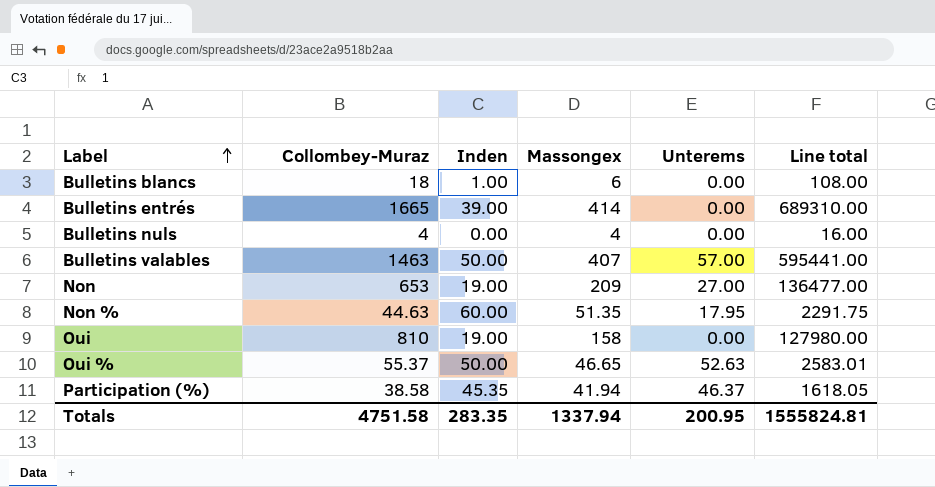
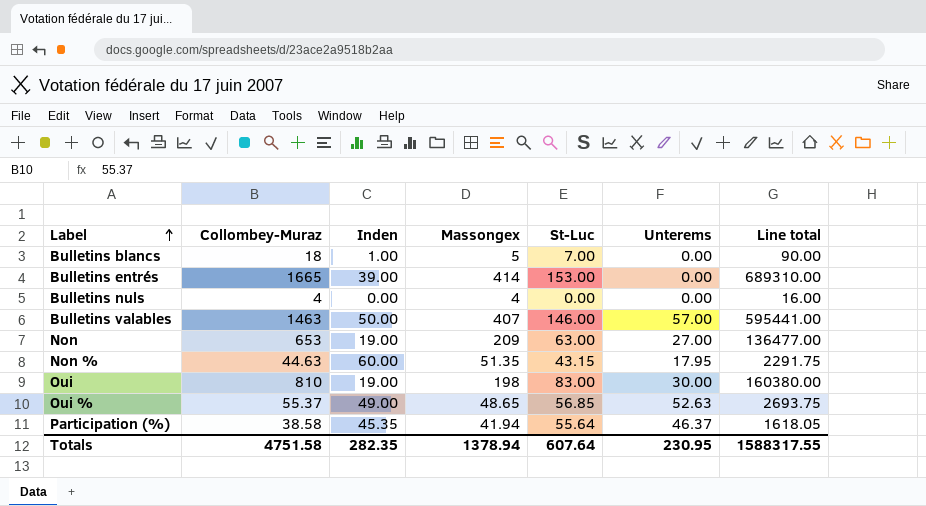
column St-Luc | position: none -> 5
Bulletins blancs | Massongex: 6 -> 5
Bulletins blancs | Line total: 108.00 -> 90.00
Oui | Massongex: 158 -> 198
Oui | Unterems: 0.00 -> 30.00
Oui | Line total: 127980.00 -> 160380.00
Oui % | Inden: 50.00 -> 49.00
Oui % | Massongex: 46.65 -> 48.65
Oui % | Line total: 2583.01 -> 2693.75
Totals | Inden: 283.35 -> 282.35
Totals | Massongex: 1337.94 -> 1378.94
Totals | Unterems: 200.95 -> 230.95
Totals | Line total: 1555824.81 -> 1588317.55

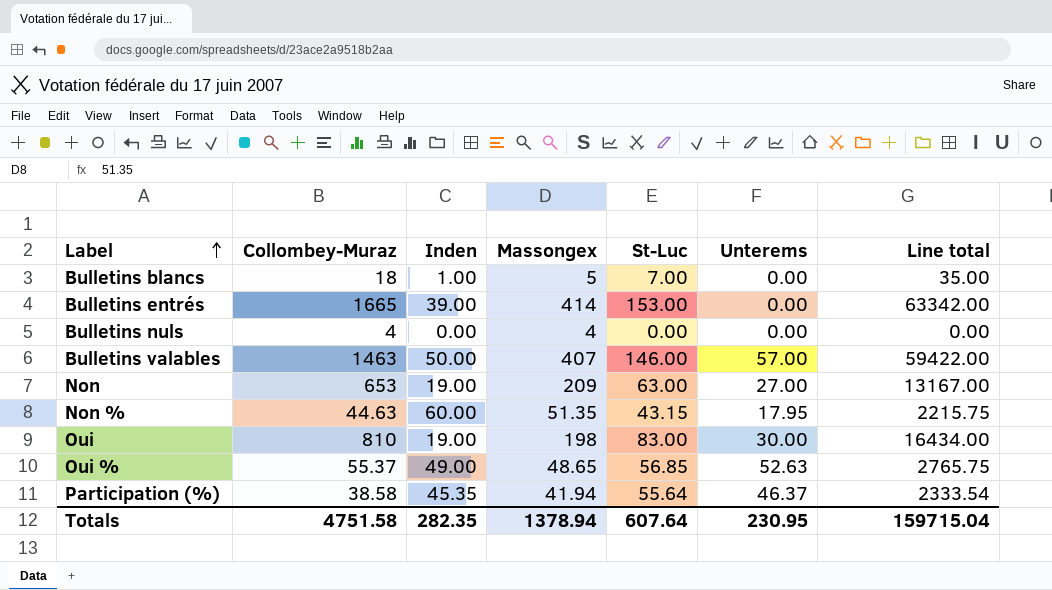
column Line total | formula: [Collombey-Muraz] * [Massongex] -> [Massongex] * [St-Luc]
Totals | Line total: 1588317.55 -> 159715.04

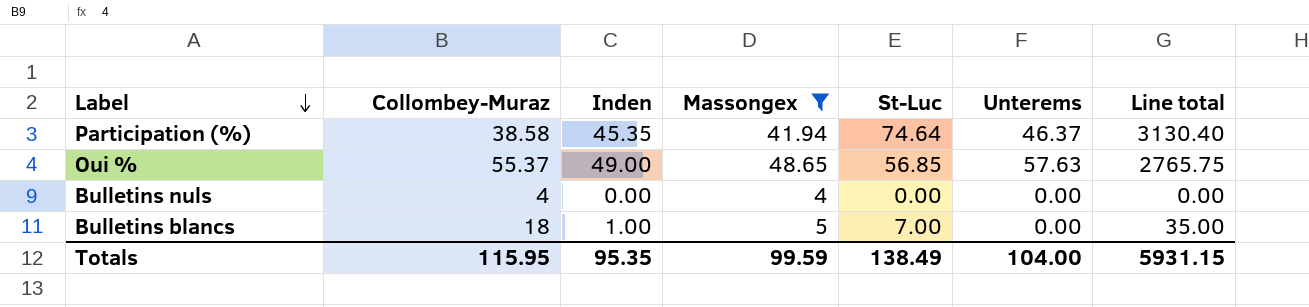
filter: none -> Massongex <= 48.65
row order: Label ascending -> Label descending
Participation (%) | St-Luc: 55.64 -> 74.64
Participation (%) | Line total: 2333.54 -> 3130.40
Oui % | Unterems: 52.63 -> 57.63
Totals | Collombey-Muraz: 4751.58 -> 115.95
Totals | Inden: 282.35 -> 95.35
Totals | Massongex: 1378.94 -> 99.59
Totals | St-Luc: 607.64 -> 138.49
Totals | Unterems: 230.95 -> 104.00
Totals | Line total: 159715.04 -> 5931.15

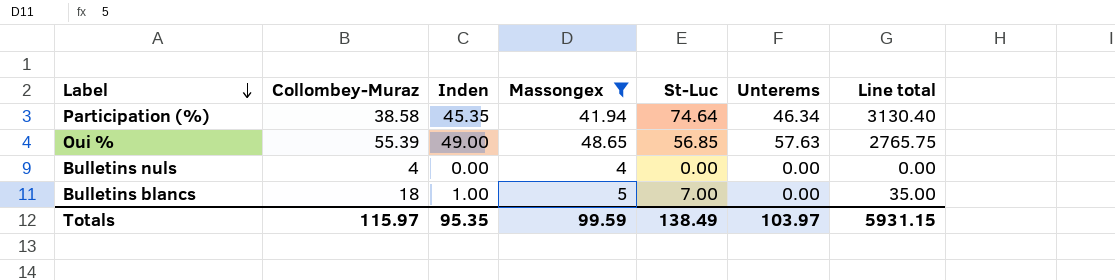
Participation (%) | Unterems: 46.37 -> 46.34
Oui % | Collombey-Muraz: 55.37 -> 55.39
Totals | Collombey-Muraz: 115.95 -> 115.97
Totals | Unterems: 104.00 -> 103.97

